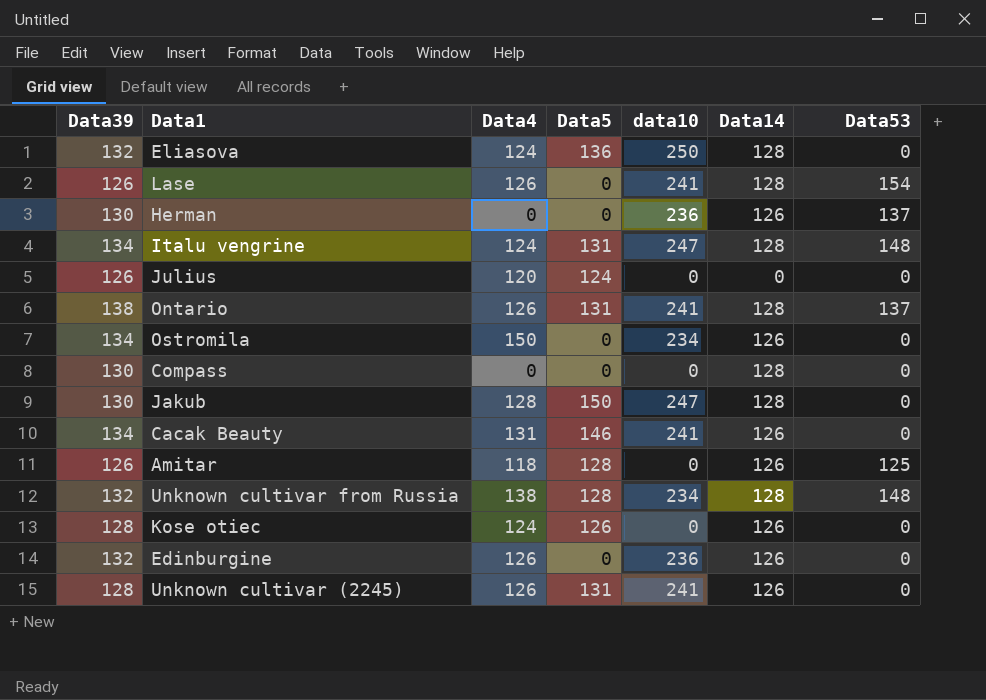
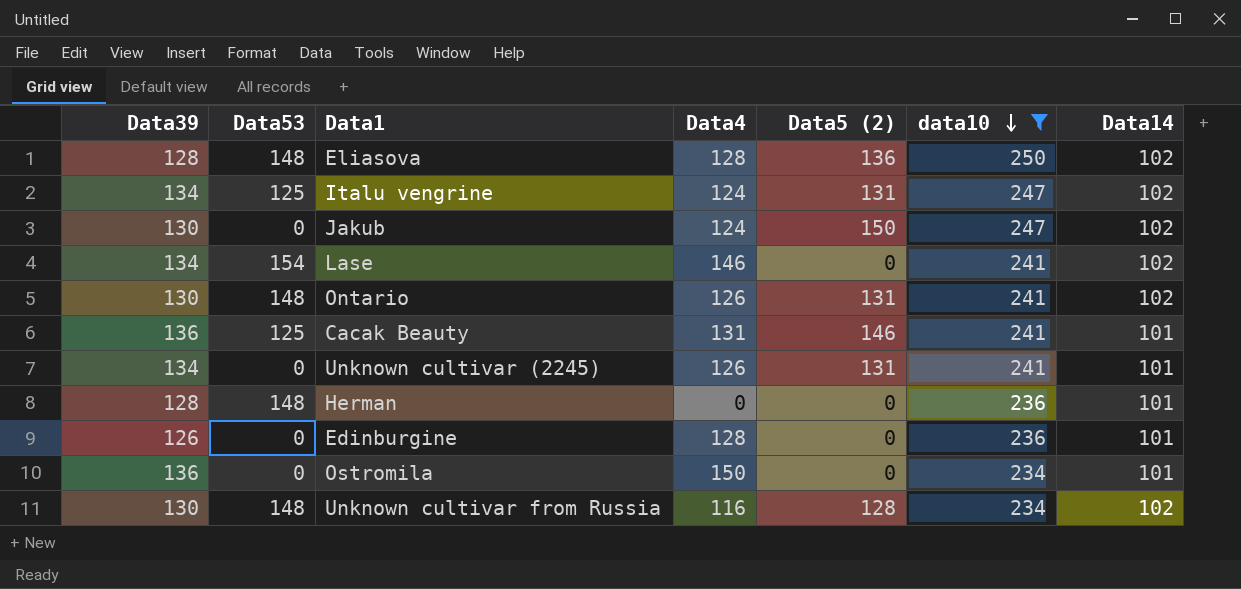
filter: none -> data10 != 0
row order: none -> data10 descending
column Data53 | position: 7 -> 2
column name: Data5 -> Data5 (2)
Eliasova | Data39: 132 -> 128
Eliasova | Data53: 0 -> 148
Eliasova | Data4: 124 -> 128
Eliasova | Data14: 128 -> 102
Italu vengrine | Data53: 148 -> 125
Italu vengrine | Data14: 128 -> 102
Jakub | Data4: 128 -> 124
Jakub | Data14: 128 -> 102
Lase | Data39: 126 -> 134
Lase | Data4: 126 -> 146
Lase | Data14: 128 -> 102
Ontario | Data39: 138 -> 130
Ontario | Data53: 137 -> 148
Ontario | Data14: 128 -> 102
Cacak Beauty | Data39: 134 -> 136
Cacak Beauty | Data53: 0 -> 125
Cacak Beauty | Data14: 126 -> 101
Unknown cultivar (2245) | Data39: 128 -> 134
Unknown cultivar (2245) | Data14: 126 -> 101
Herman | Data39: 130 -> 128
Herman | Data53: 137 -> 148
Herman | Data14: 126 -> 101
Edinburgine | Data39: 132 -> 126
Edinburgine | Data4: 126 -> 128
Edinburgine | Data14: 126 -> 101
Ostromila | Data39: 134 -> 136
Ostromila | Data14: 126 -> 101
Unknown cultivar from Russia | Data39: 132 -> 130
Unknown cultivar from Russia | Data4: 138 -> 116
Unknown cultivar from Russia | Data14: 128 -> 102

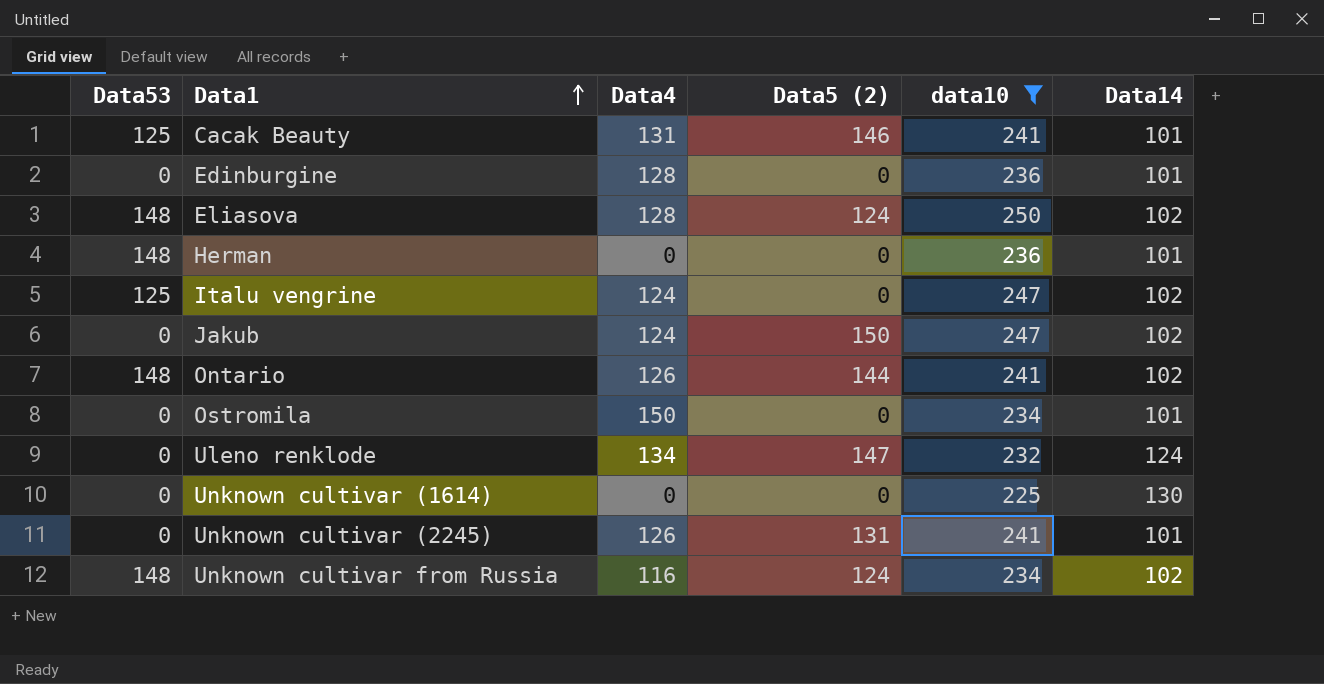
row order: data10 descending -> Data1 ascending
column Data39 | position: 1 -> none
row Lase: 134 | 154 | 146 | 0 | 241 | 102 -> none
Eliasova | Data5 (2): 136 -> 124
Italu vengrine | Data5 (2): 131 -> 0
Ontario | Data5 (2): 131 -> 144
row Uleno renklode: none -> 0 | 134 | 147 | 232 | 124
row Unknown cultivar (1614): none -> 0 | 0 | 0 | 225 | 130
Unknown cultivar from Russia | Data5 (2): 128 -> 124

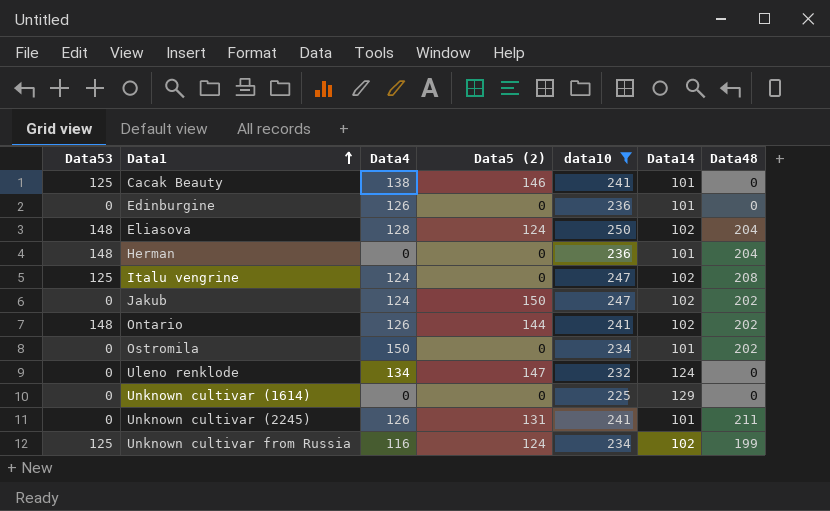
column Data48 | position: none -> 7
Cacak Beauty | Data4: 131 -> 138
Edinburgine | Data4: 128 -> 126
Unknown cultivar (1614) | Data14: 130 -> 129
Unknown cultivar from Russia | Data53: 148 -> 125

